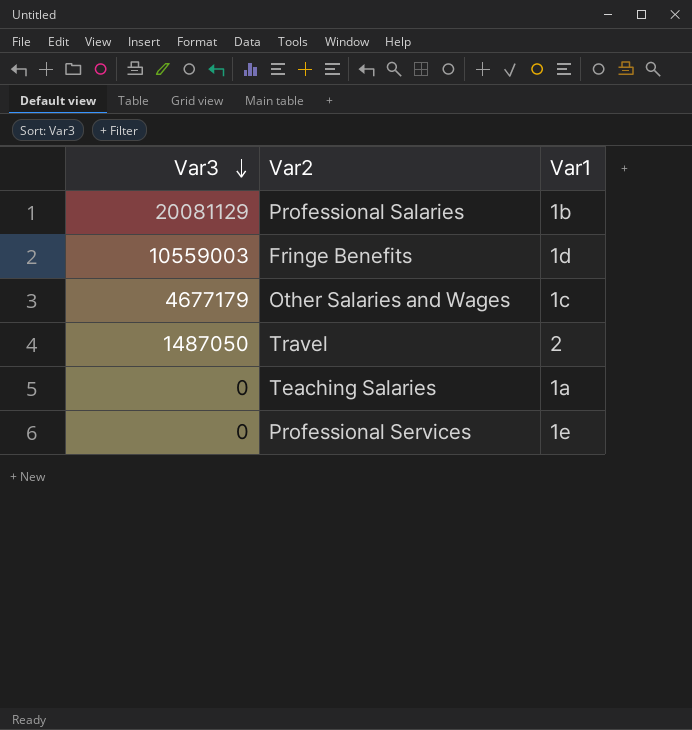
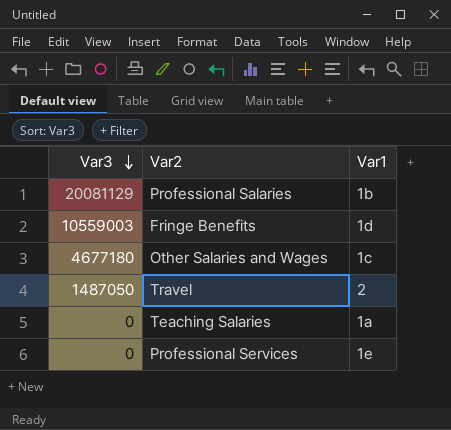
Other Salaries and Wages | Var3: 4677179 -> 4677180

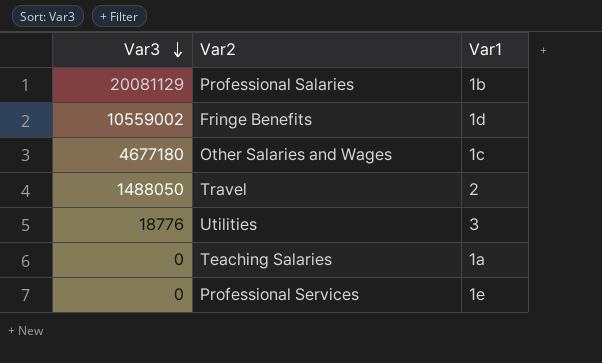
Fringe Benefits | Var3: 10559003 -> 10559002
Travel | Var3: 1487050 -> 1488050
row Utilities: none -> 18776 | 3

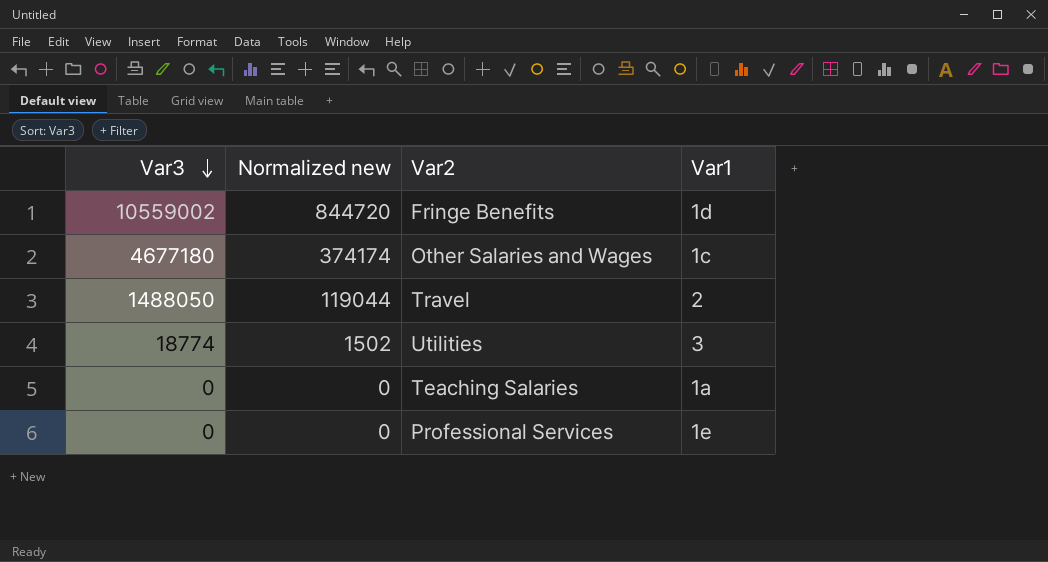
column Normalized new | formula: none -> [Var3] * 0.08
row Professional Salaries: 20081129 | 1b -> none
Utilities | Var3: 18776 -> 18774

